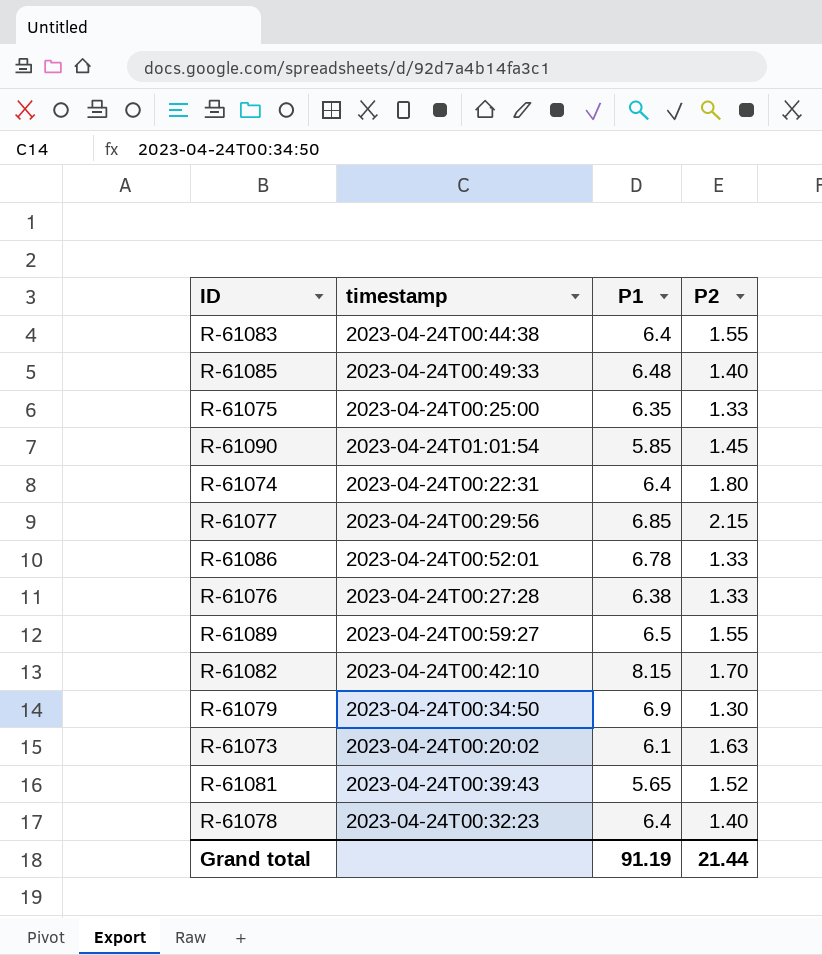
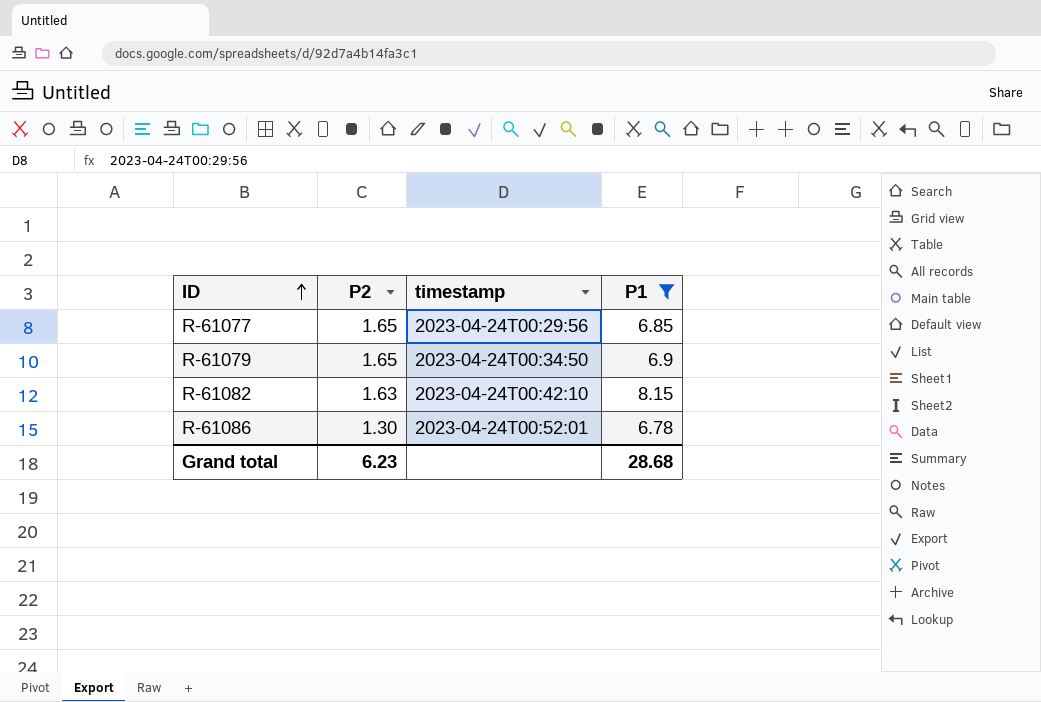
filter: none -> P1 >= 6.78
row order: none -> ID ascending
column P2 | position: 4 -> 2
R-61077 | P2: 2.15 -> 1.65
R-61079 | P2: 1.30 -> 1.65
R-61082 | P2: 1.70 -> 1.63
R-61086 | P2: 1.33 -> 1.30
Grand total | P2: 21.44 -> 6.23
Grand total | P1: 91.19 -> 28.68

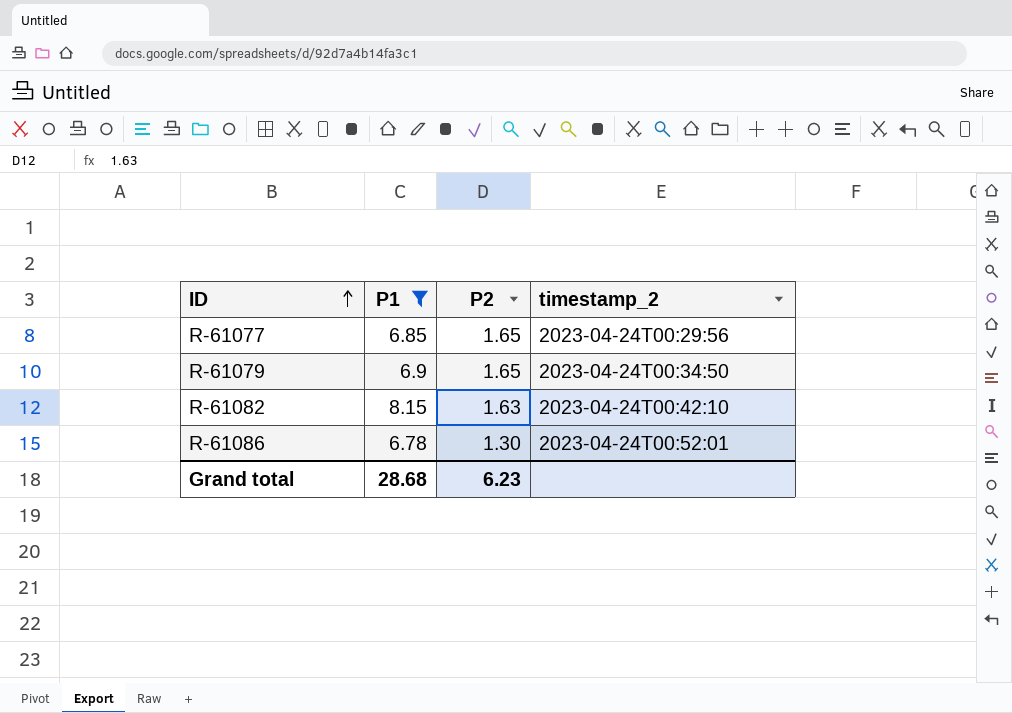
column P1 | position: 4 -> 2
column name: timestamp -> timestamp_2

